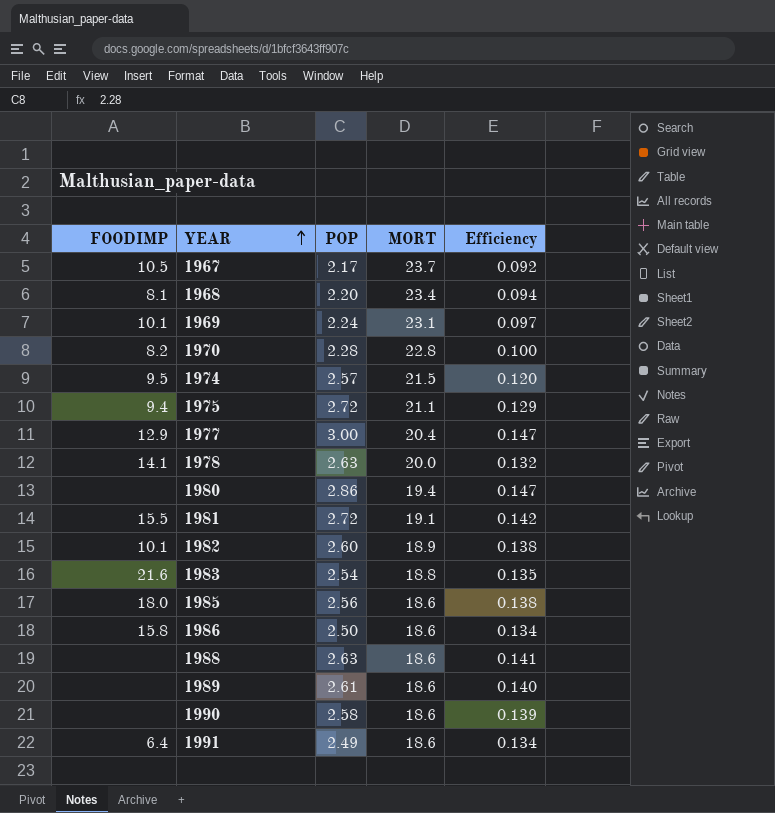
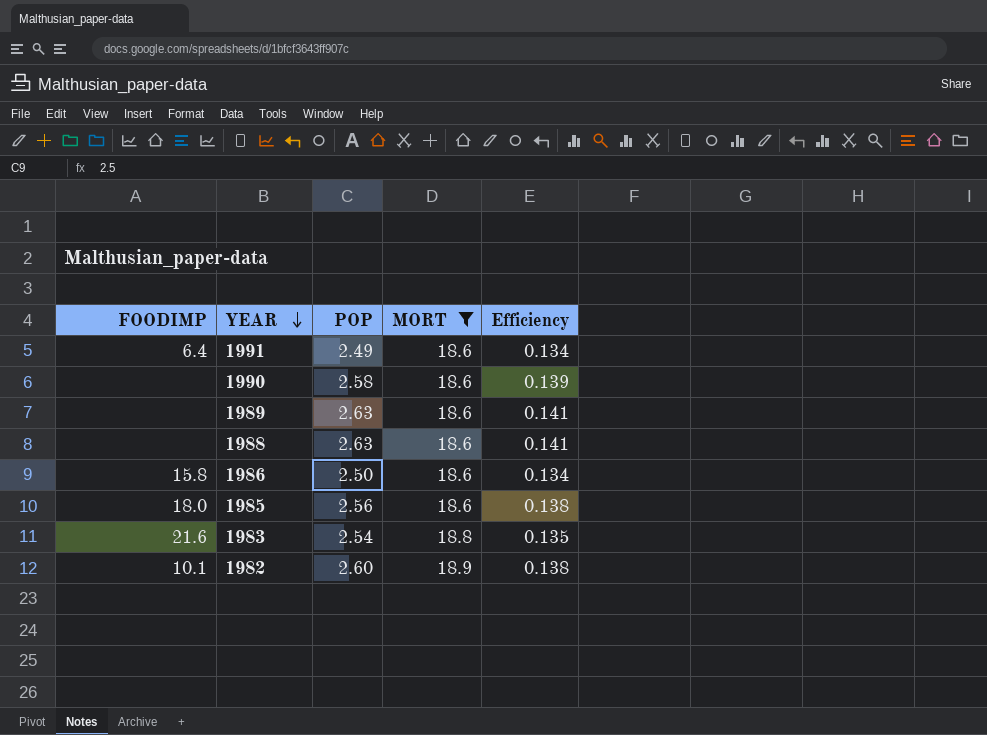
filter: none -> MORT <= 18.9
row order: YEAR ascending -> YEAR descending
1989 | POP: 2.61 -> 2.63
1989 | Efficiency: 0.140 -> 0.141

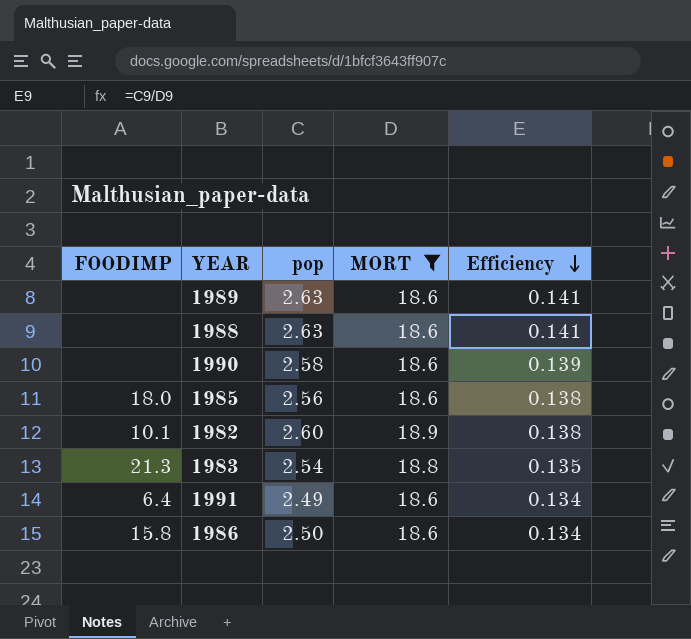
row order: YEAR descending -> Efficiency descending
column name: POP -> pop
1983 | FOODIMP: 21.6 -> 21.3

